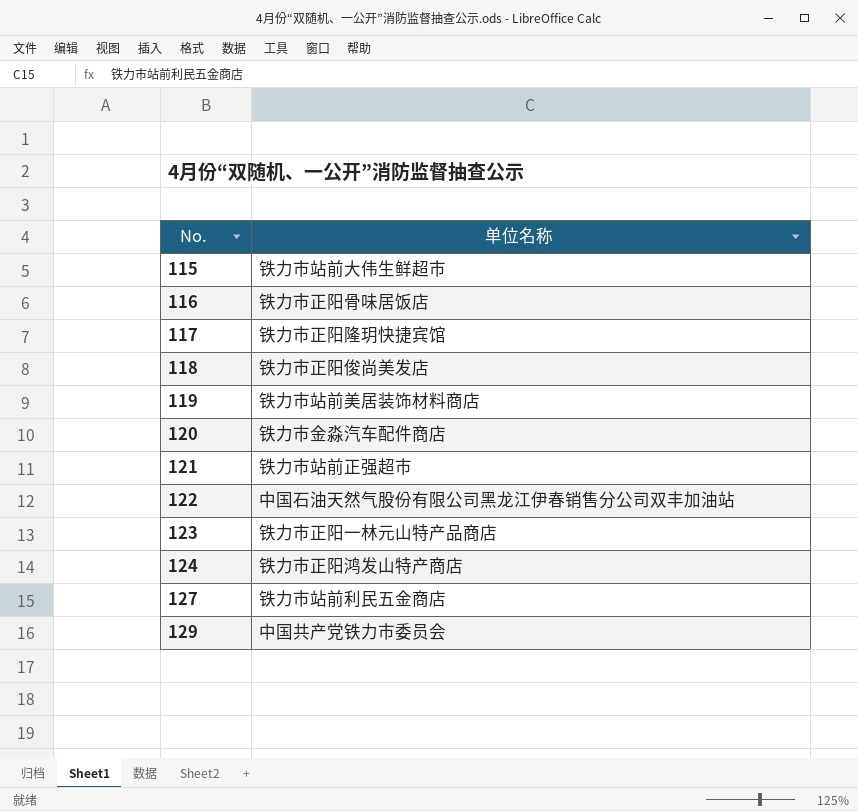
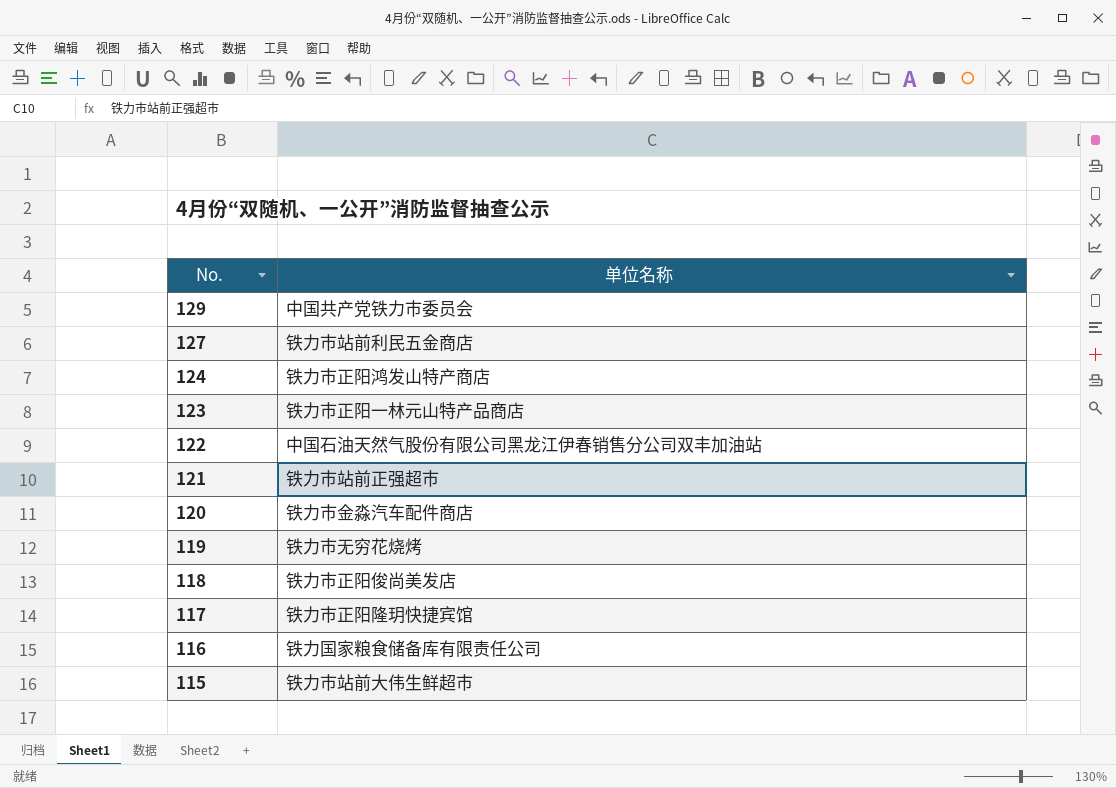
row order: No. ascending -> No. descending
119 | 单位名称: 铁力市站前美居装饰材料商店 -> 铁力市无穷花烧烤
116 | 单位名称: 铁力市正阳骨味居饭店 -> 铁力国家粮食储备库有限责任公司

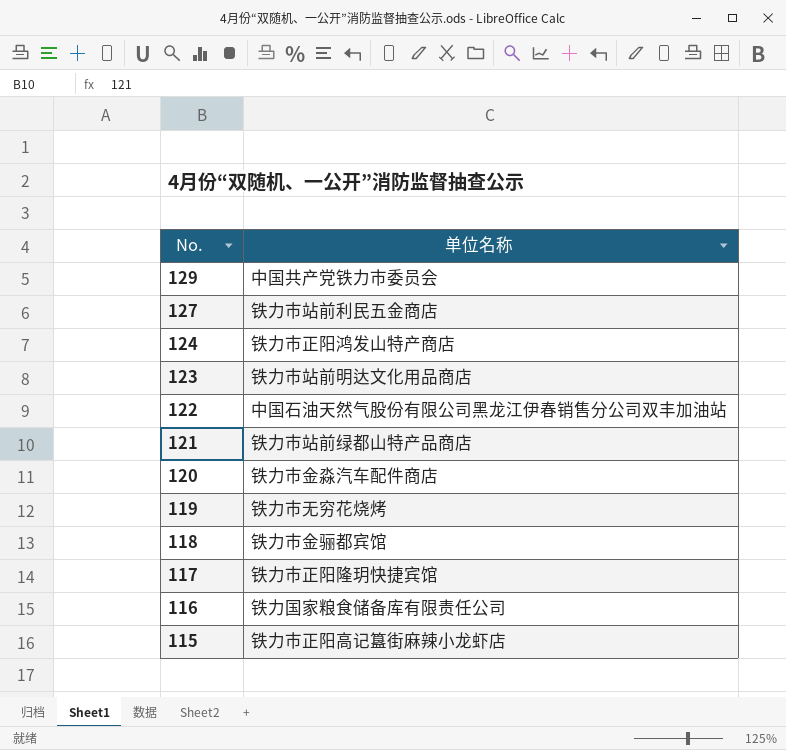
123 | 单位名称: 铁力市正阳一林元山特产品商店 -> 铁力市站前明达文化用品商店
121 | 单位名称: 铁力市站前正强超市 -> 铁力市站前绿都山特产品商店
118 | 单位名称: 铁力市正阳俊尚美发店 -> 铁力市金骊都宾馆
115 | 单位名称: 铁力市站前大伟生鲜超市 -> 铁力市正阳高记簋街麻辣小龙虾店

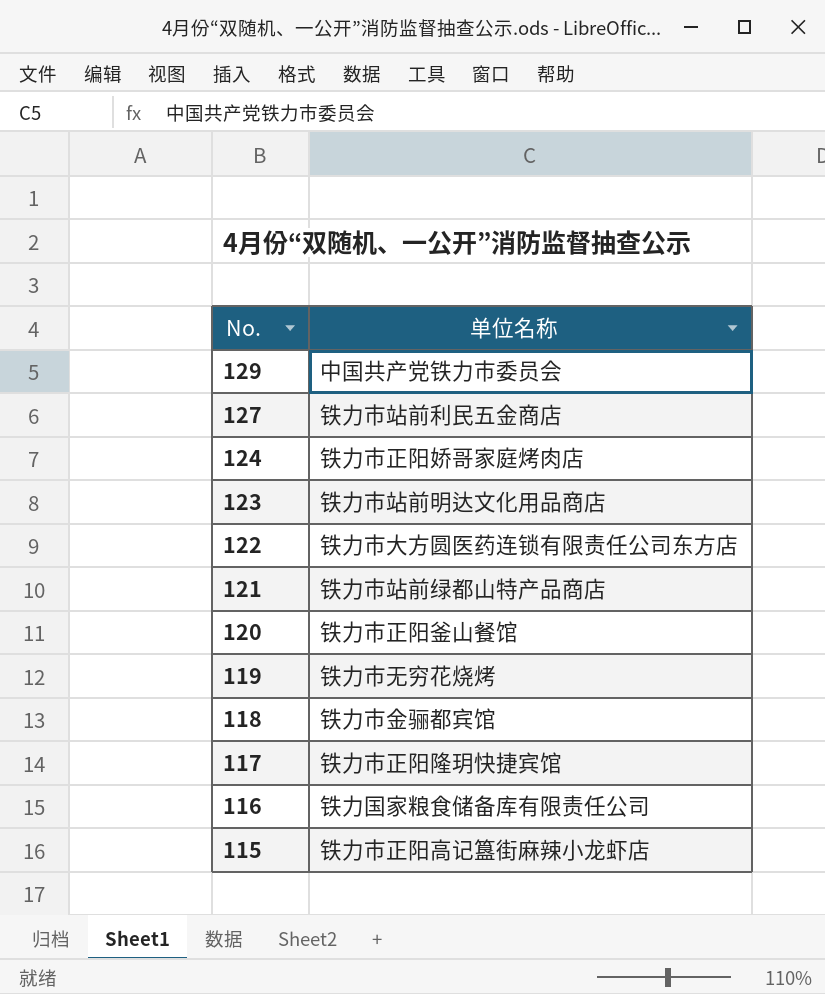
124 | 单位名称: 铁力市正阳鸿发山特产商店 -> 铁力市正阳娇哥家庭烤肉店
122 | 单位名称: 中国石油天然气股份有限公司黑龙江伊春销售分公司双丰加油站 -> 铁力市大方圆医药连锁有限责任公司东方店
120 | 单位名称: 铁力市金淼汽车配件商店 -> 铁力市正阳釜山餐馆

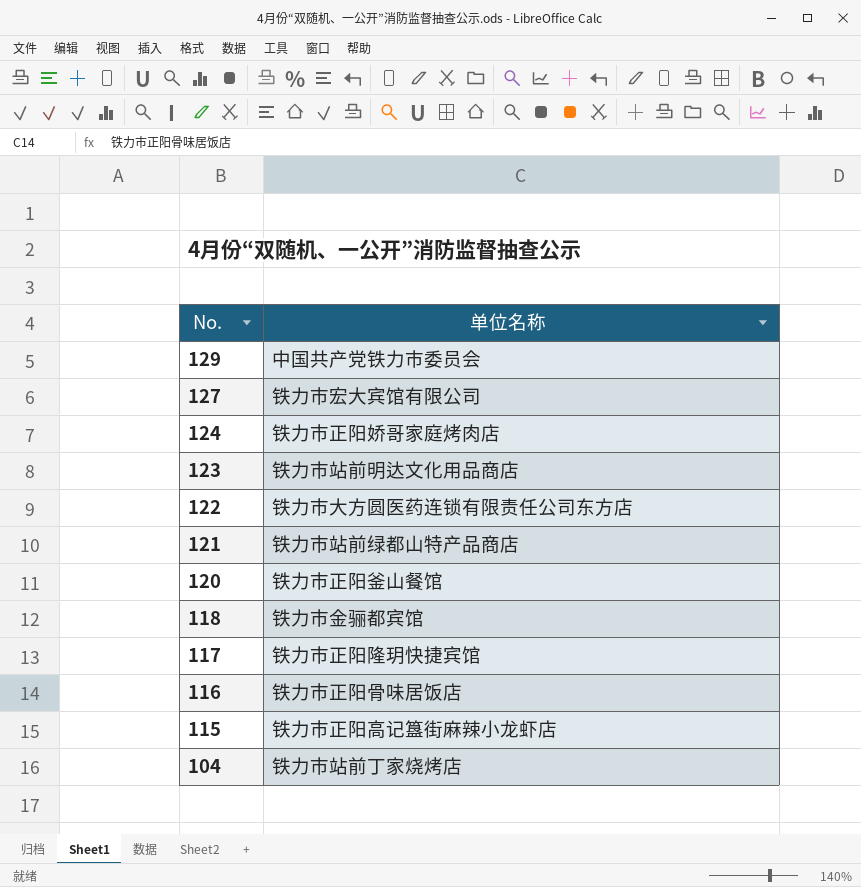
row 119: 铁力市无穷花烧烤 -> none
127 | 单位名称: 铁力市站前利民五金商店 -> 铁力市宏大宾馆有限公司
116 | 单位名称: 铁力国家粮食储备库有限责任公司 -> 铁力市正阳骨味居饭店
row 104: none -> 铁力市站前丁家烧烤店

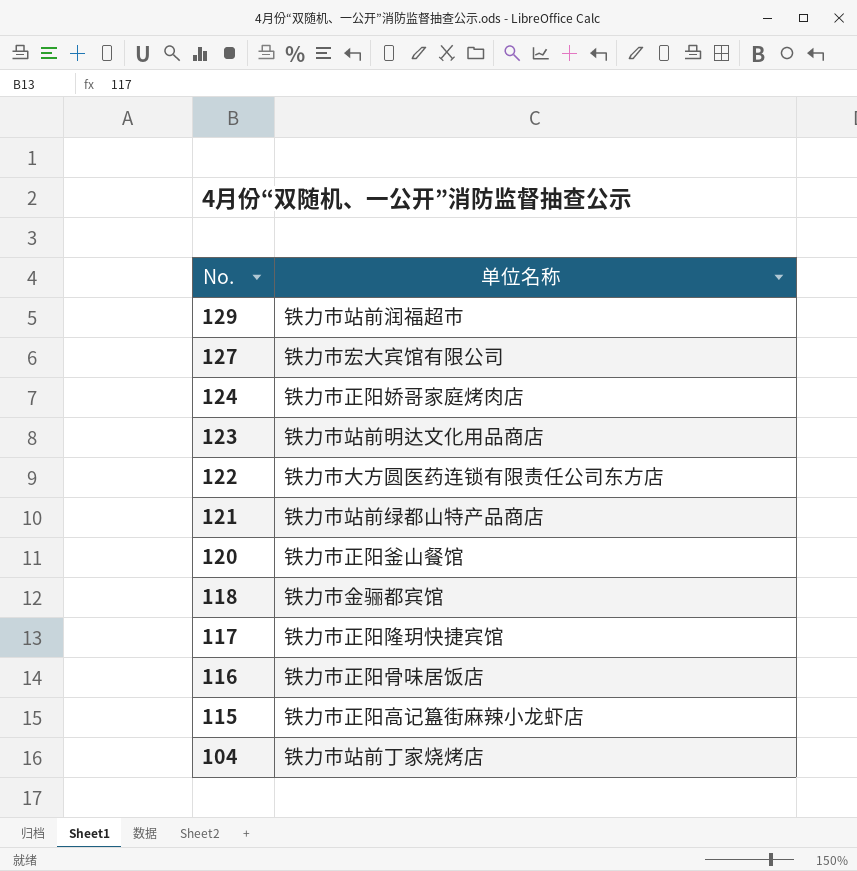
129 | 单位名称: 中国共产党铁力市委员会 -> 铁力市站前润福超市

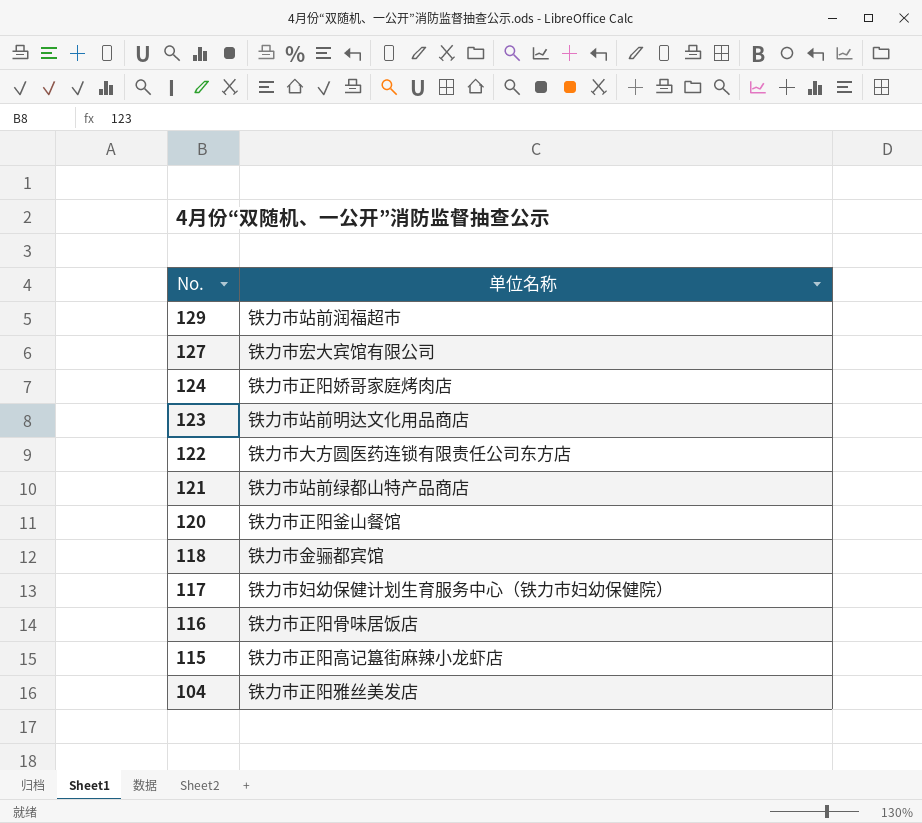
117 | 单位名称: 铁力市正阳隆玥快捷宾馆 -> 铁力市妇幼保健计划生育服务中心（铁力市妇幼保健院）
104 | 单位名称: 铁力市站前丁家烧烤店 -> 铁力市正阳雅丝美发店

